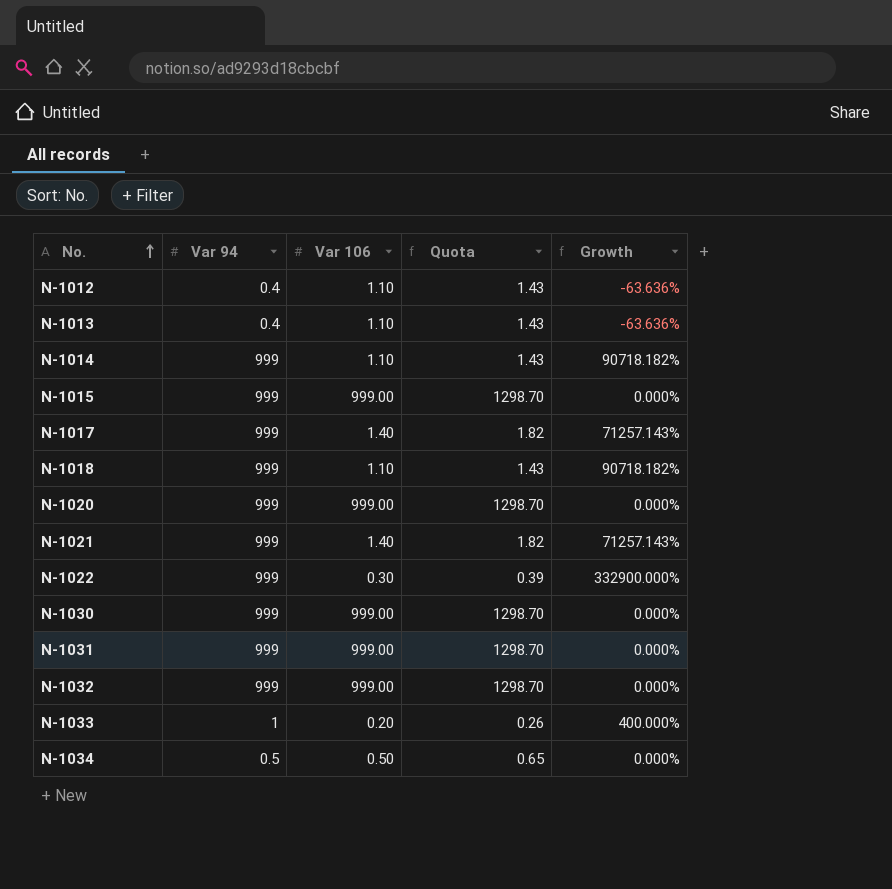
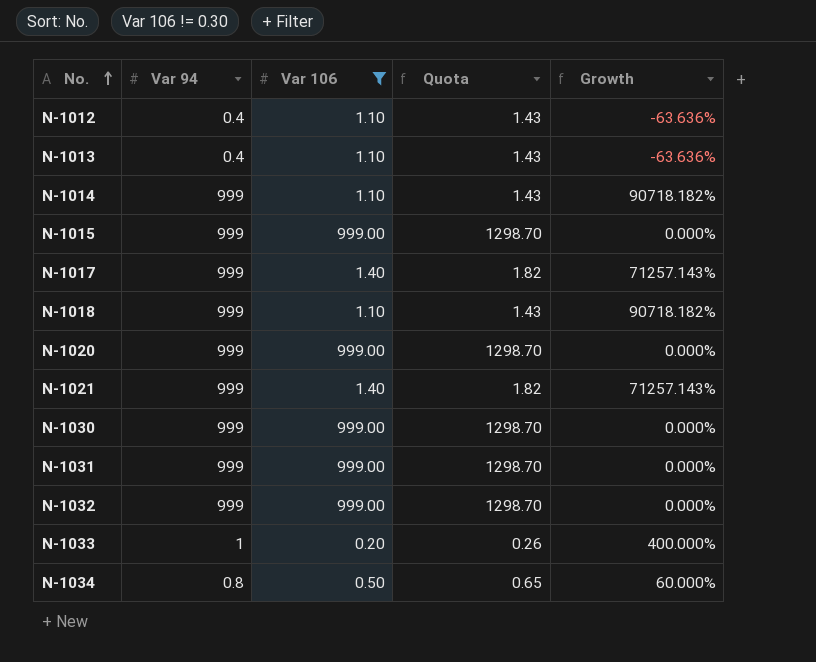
filter: none -> Var 106 != 0.30
N-1034 | Var 94: 0.5 -> 0.8
N-1034 | Growth: 0.000% -> 60.000%

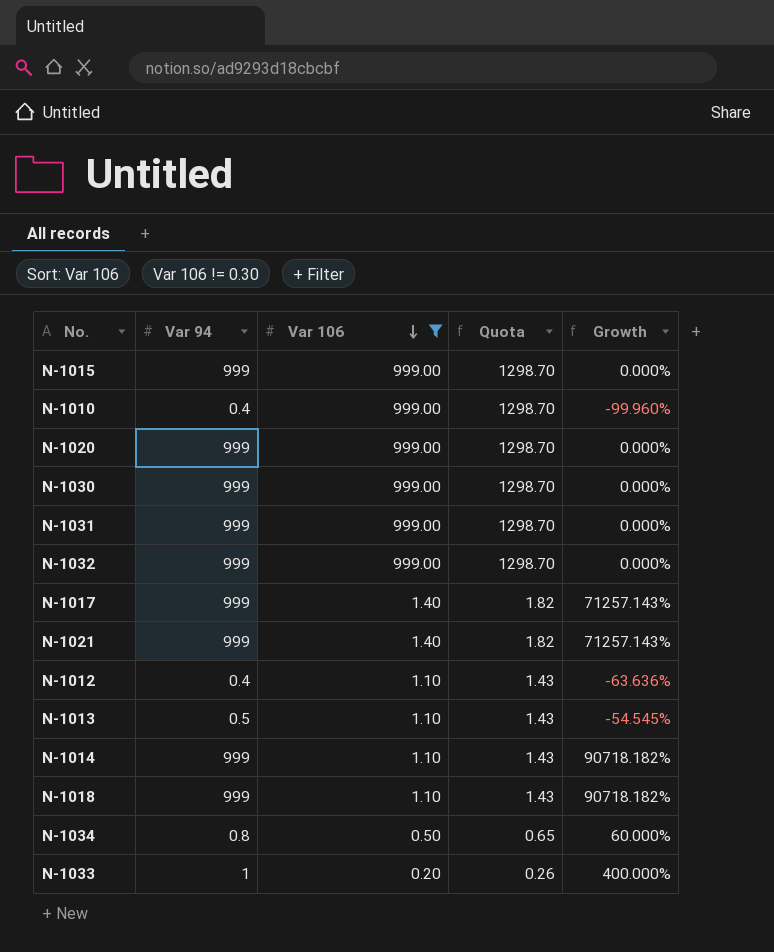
row order: No. ascending -> Var 106 descending
row N-1010: none -> 0.4 | 999.00 | 1298.70 | -99.960%
N-1013 | Var 94: 0.4 -> 0.5
N-1013 | Growth: -63.636% -> -54.545%

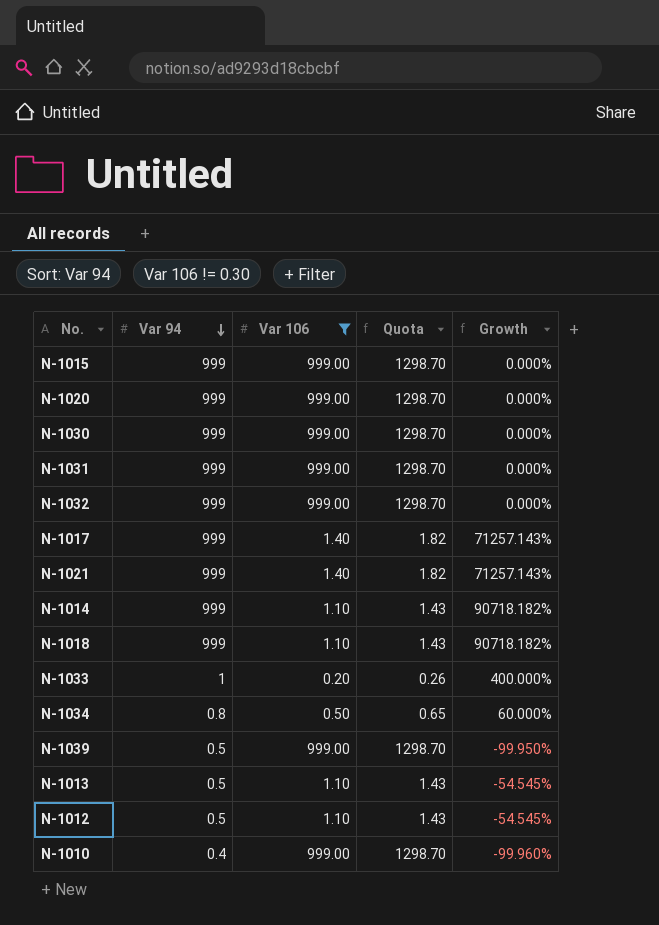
row order: Var 106 descending -> Var 94 descending
row N-1039: none -> 0.5 | 999.00 | 1298.70 | -99.950%
N-1012 | Var 94: 0.4 -> 0.5
N-1012 | Growth: -63.636% -> -54.545%

